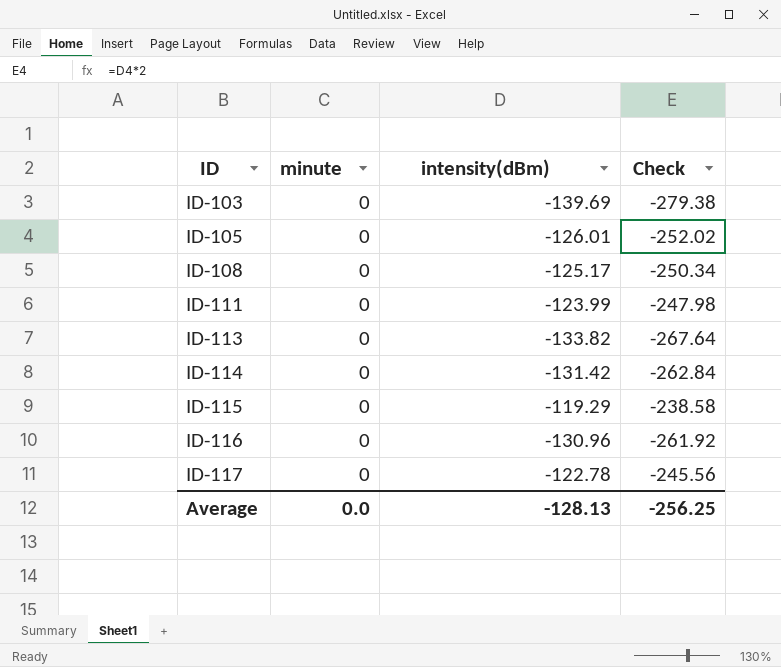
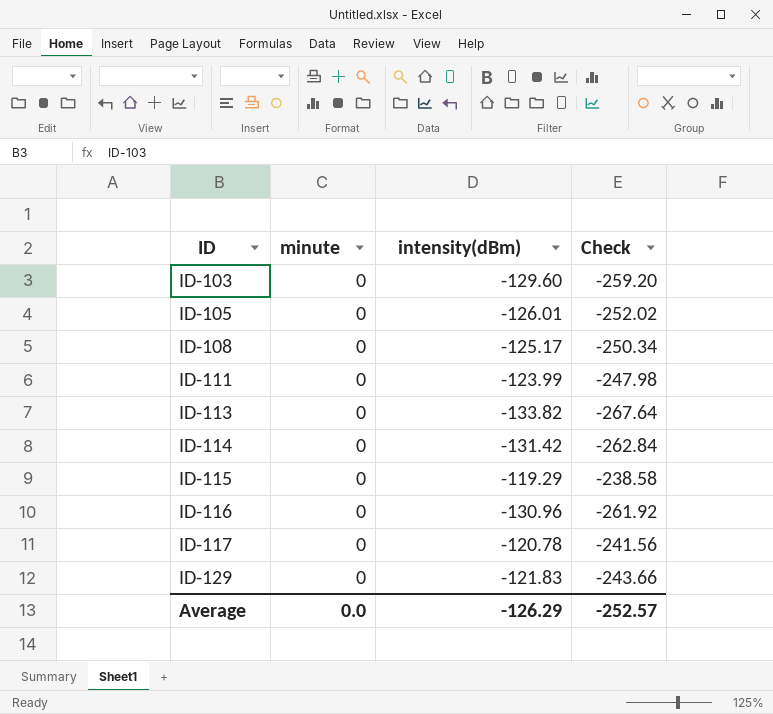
ID-103 | intensity(dBm): -139.69 -> -129.60
ID-103 | Check: -279.38 -> -259.20
ID-117 | intensity(dBm): -122.78 -> -120.78
ID-117 | Check: -245.56 -> -241.56
row ID-129: none -> 0 | -121.83 | -243.66
Average | intensity(dBm): -128.13 -> -126.29
Average | Check: -256.25 -> -252.57

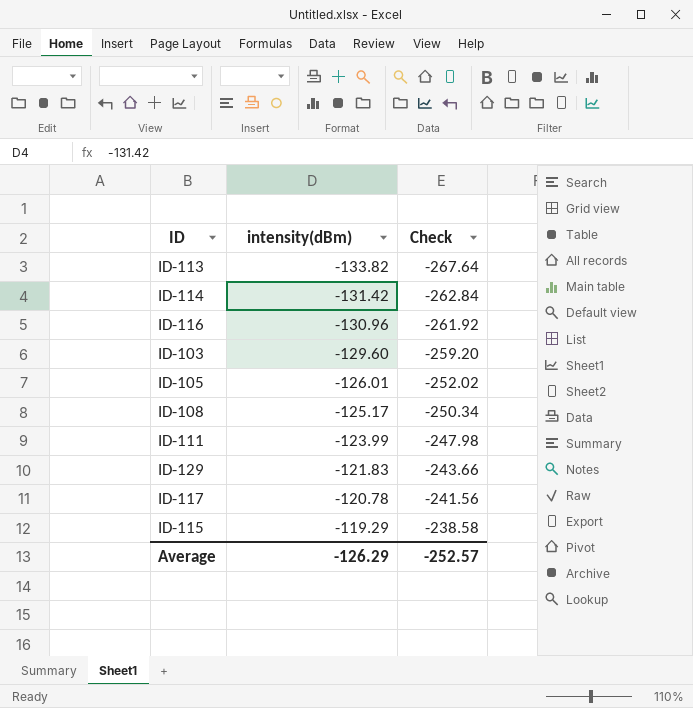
row order: ID ascending -> intensity(dBm) ascending
column minute | position: 2 -> none

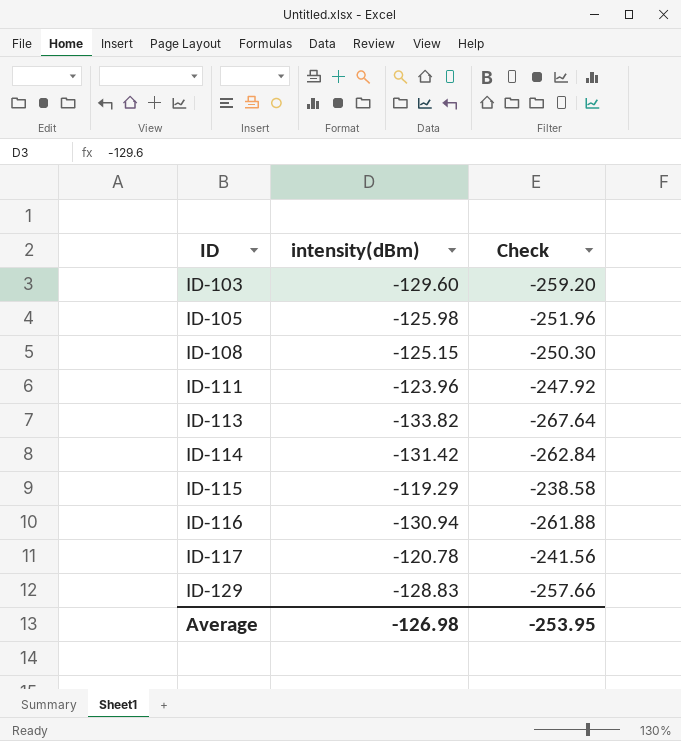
row order: intensity(dBm) ascending -> ID ascending
ID-105 | intensity(dBm): -126.01 -> -125.98
ID-105 | Check: -252.02 -> -251.96
ID-108 | intensity(dBm): -125.17 -> -125.15
ID-108 | Check: -250.34 -> -250.30
ID-111 | intensity(dBm): -123.99 -> -123.96
ID-111 | Check: -247.98 -> -247.92
ID-116 | intensity(dBm): -130.96 -> -130.94
ID-116 | Check: -261.92 -> -261.88
ID-129 | intensity(dBm): -121.83 -> -128.83
ID-129 | Check: -243.66 -> -257.66
Average | intensity(dBm): -126.29 -> -126.98
Average | Check: -252.57 -> -253.95

